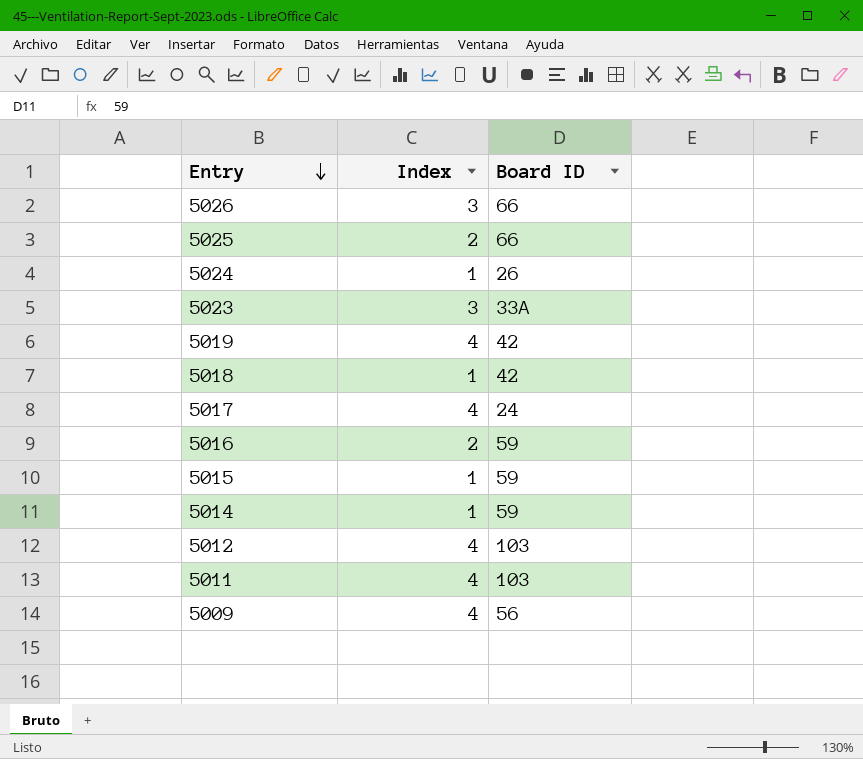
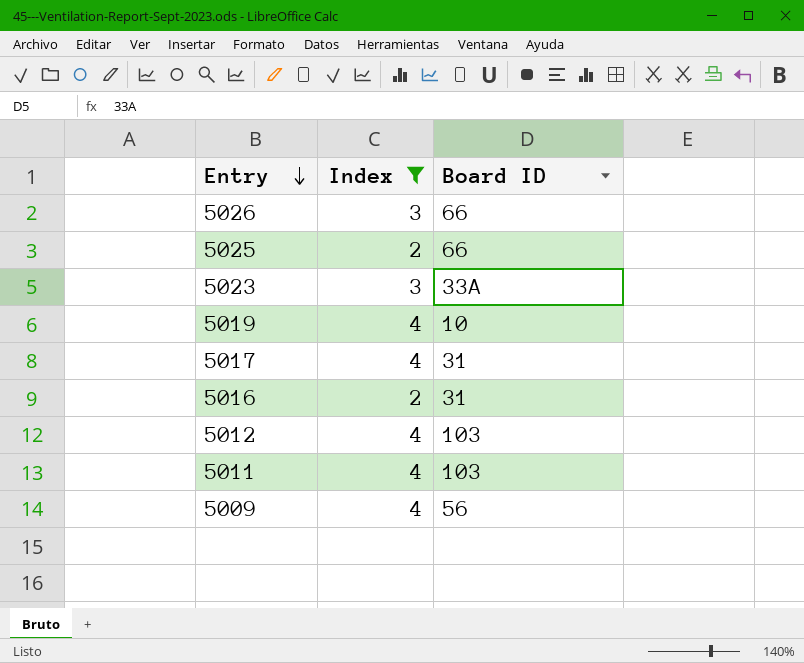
filter: none -> Index != 1
5019 | Board ID: 42 -> 10
5017 | Board ID: 24 -> 31
5016 | Board ID: 59 -> 31

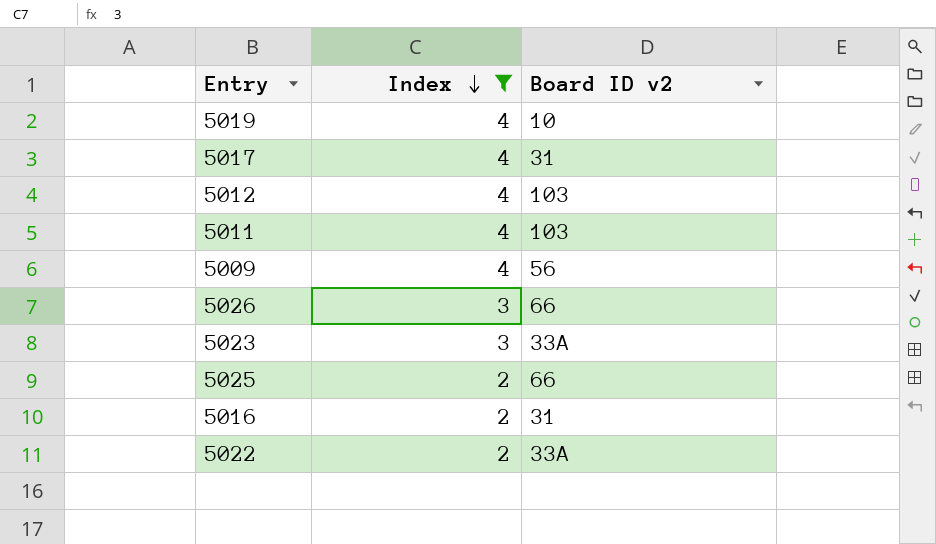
row order: Entry descending -> Index descending
column name: Board ID -> Board ID v2
row 5022: none -> 2 | 33A

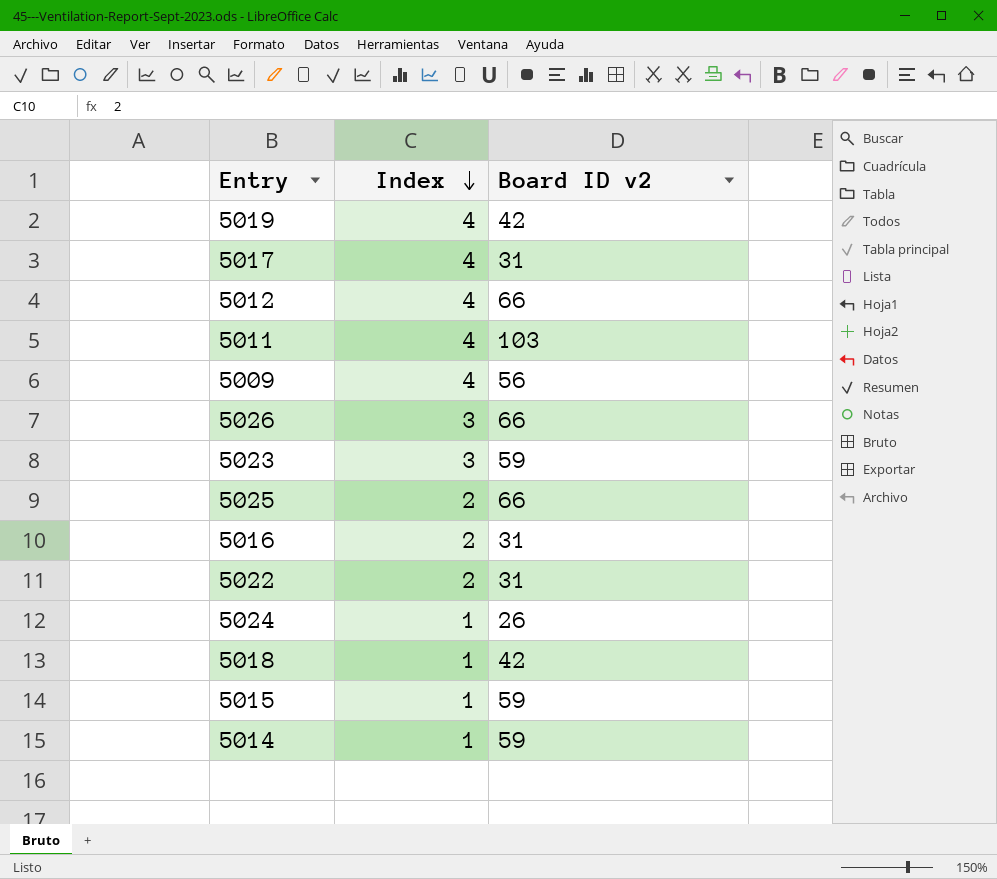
filter: Index != 1 -> none
5019 | Board ID v2: 10 -> 42
5012 | Board ID v2: 103 -> 66
5023 | Board ID v2: 33A -> 59
5022 | Board ID v2: 33A -> 31

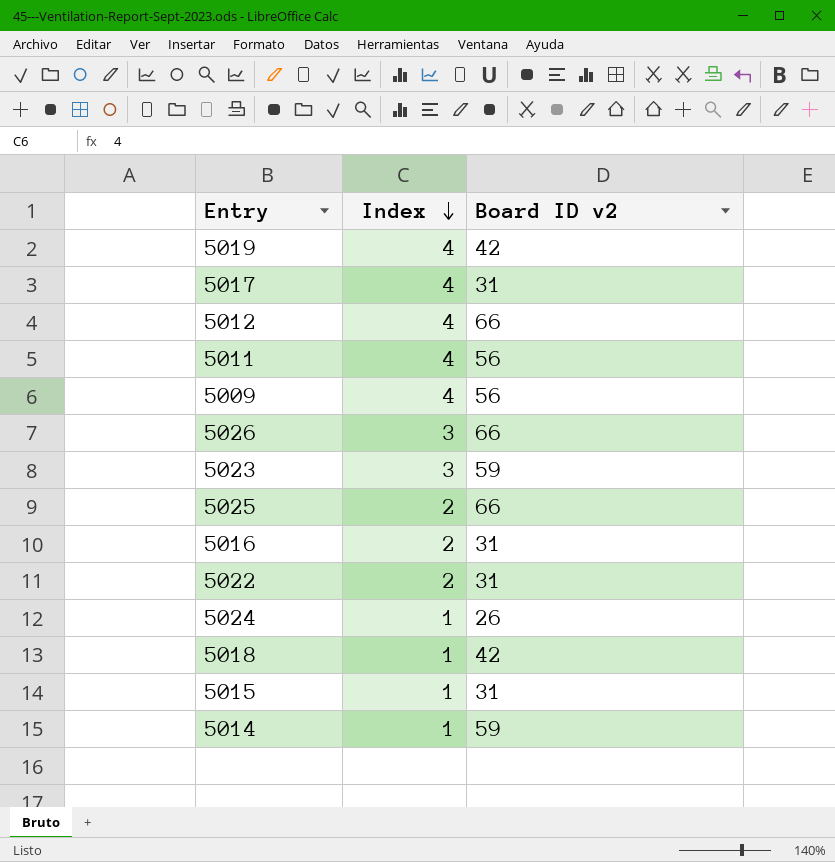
5011 | Board ID v2: 103 -> 56
5015 | Board ID v2: 59 -> 31

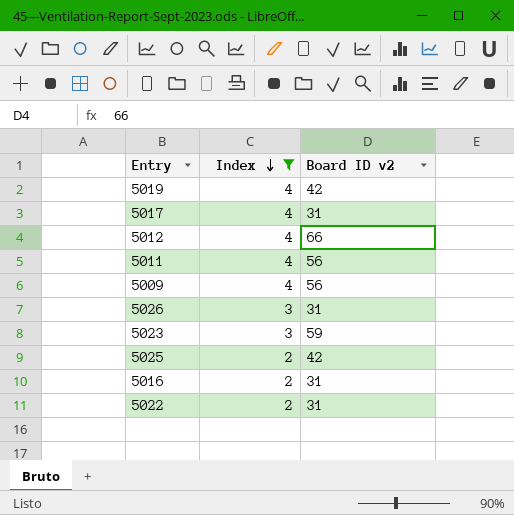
filter: none -> Index != 1
5026 | Board ID v2: 66 -> 31
5025 | Board ID v2: 66 -> 42

